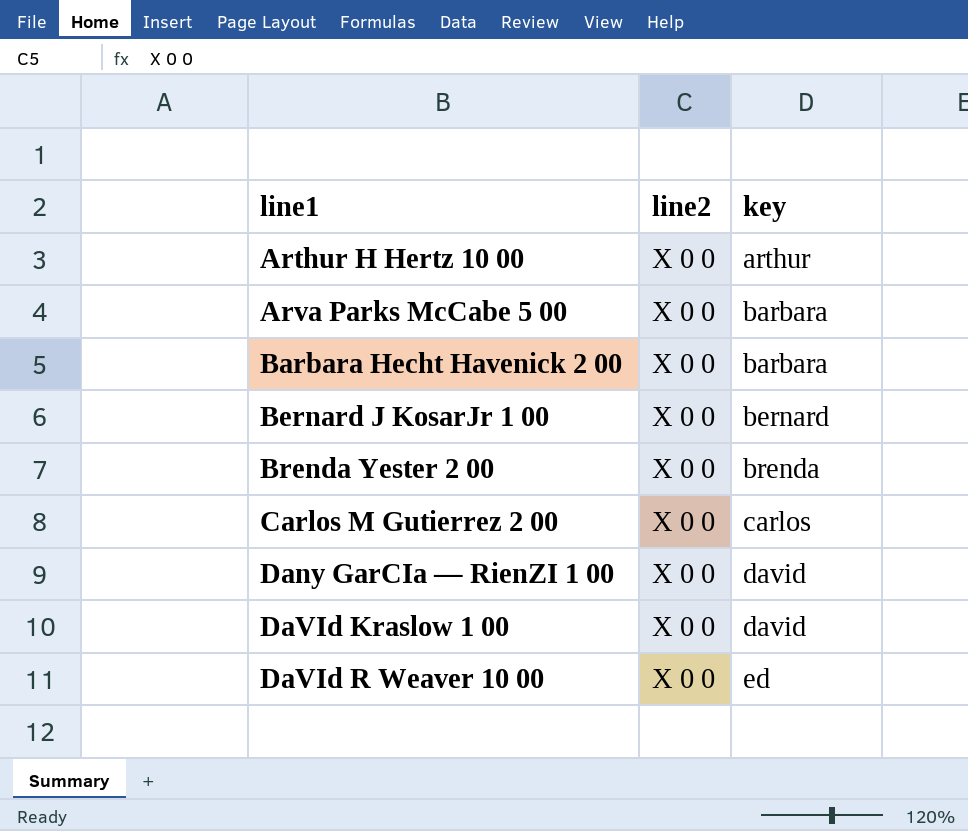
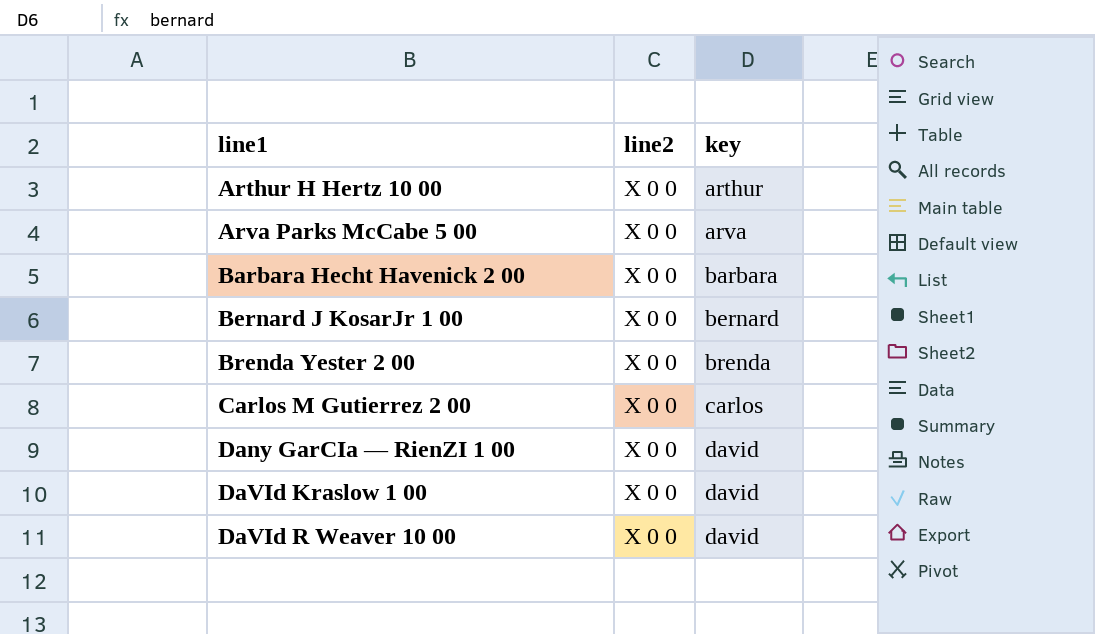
Arva Parks McCabe 5 00 | key: barbara -> arva
DaVId R Weaver 10 00 | key: ed -> david

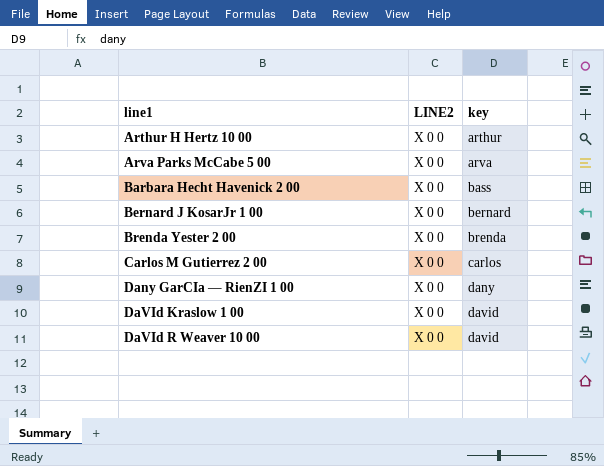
column name: line2 -> LINE2
Barbara Hecht Havenick 2 00 | key: barbara -> bass
Dany GarCIa — RienZI 1 00 | key: david -> dany

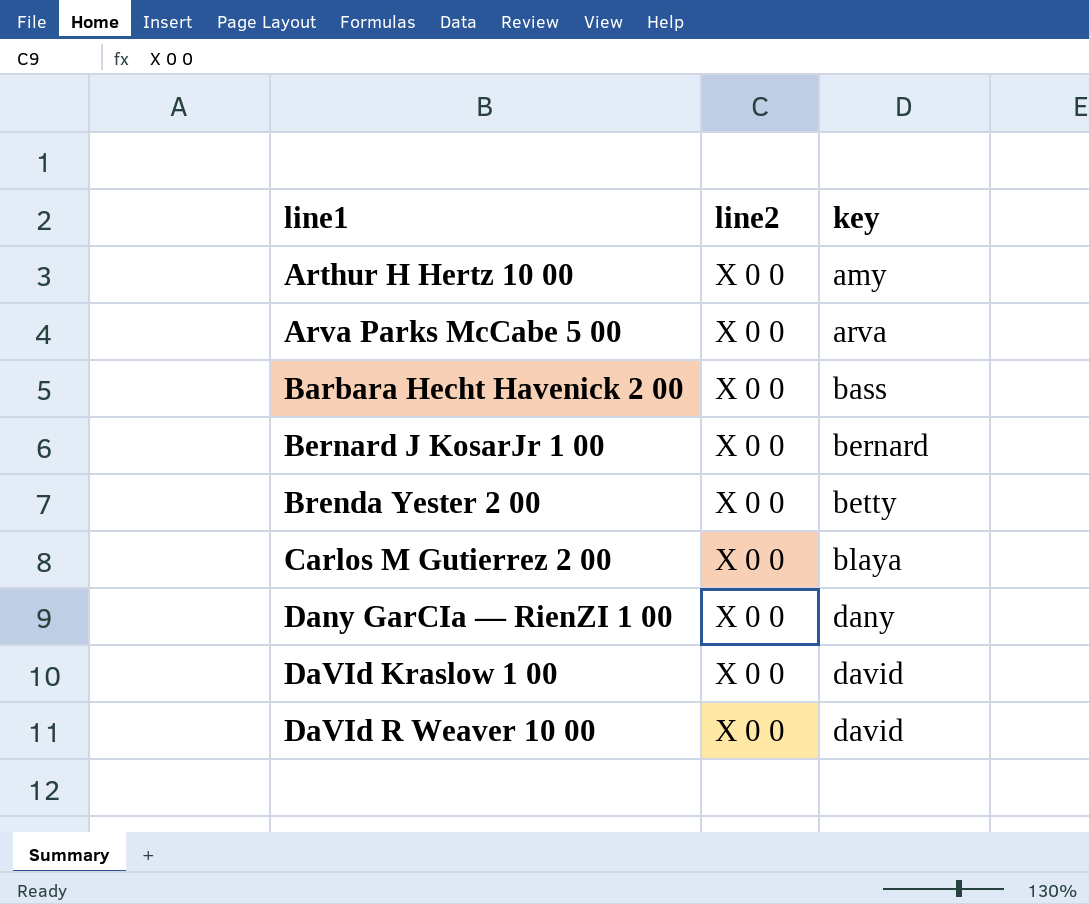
column name: LINE2 -> line2
Arthur H Hertz 10 00 | key: arthur -> amy
Brenda Yester 2 00 | key: brenda -> betty
Carlos M Gutierrez 2 00 | key: carlos -> blaya

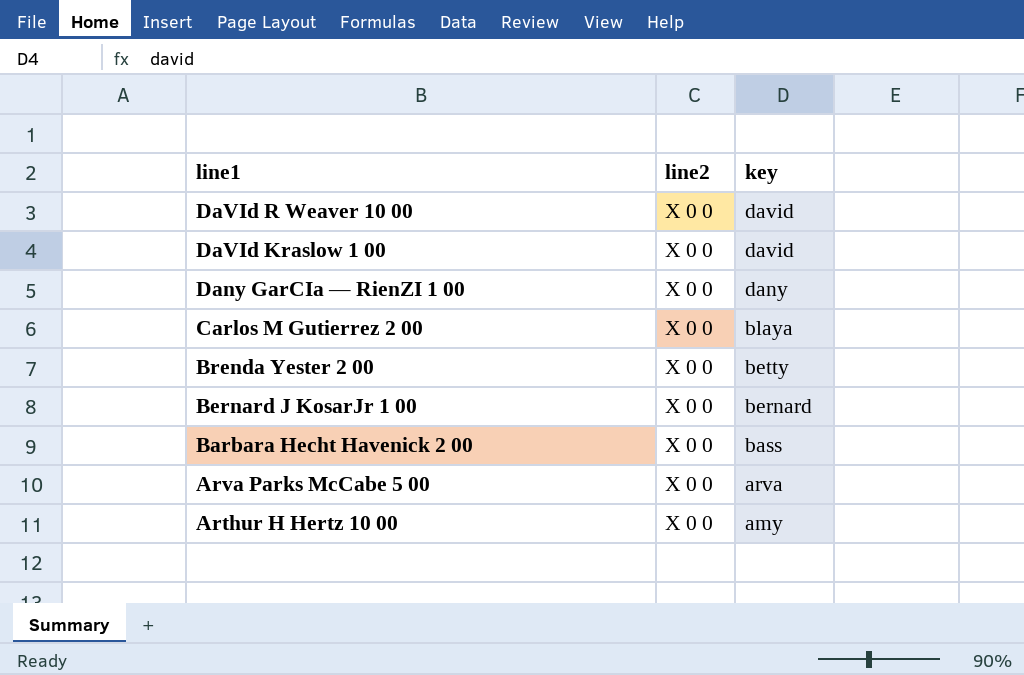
row order: line1 ascending -> line1 descending

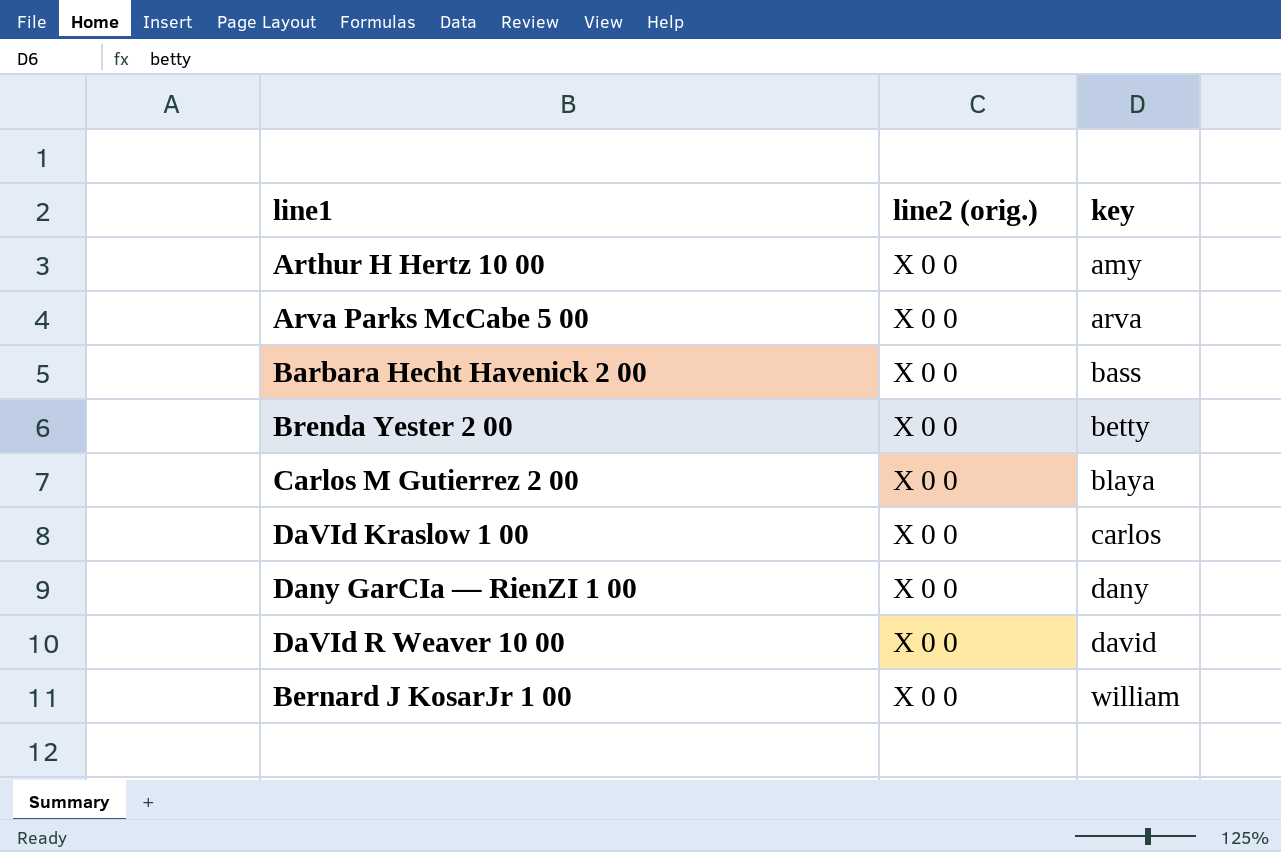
row order: line1 descending -> key ascending
column name: line2 -> line2 (orig.)
DaVId Kraslow 1 00 | key: david -> carlos
Bernard J KosarJr 1 00 | key: bernard -> william

